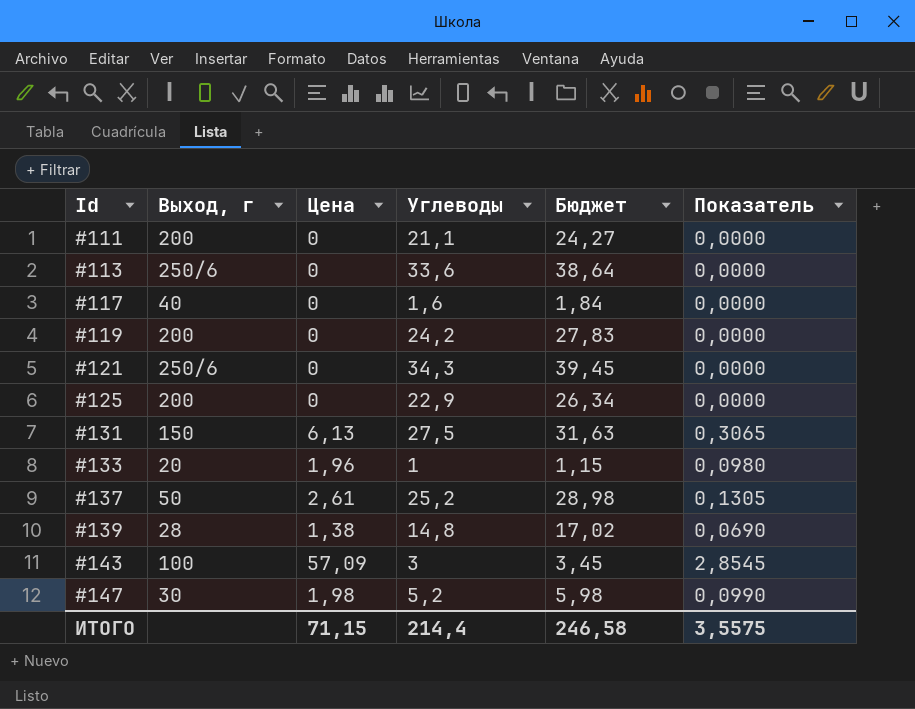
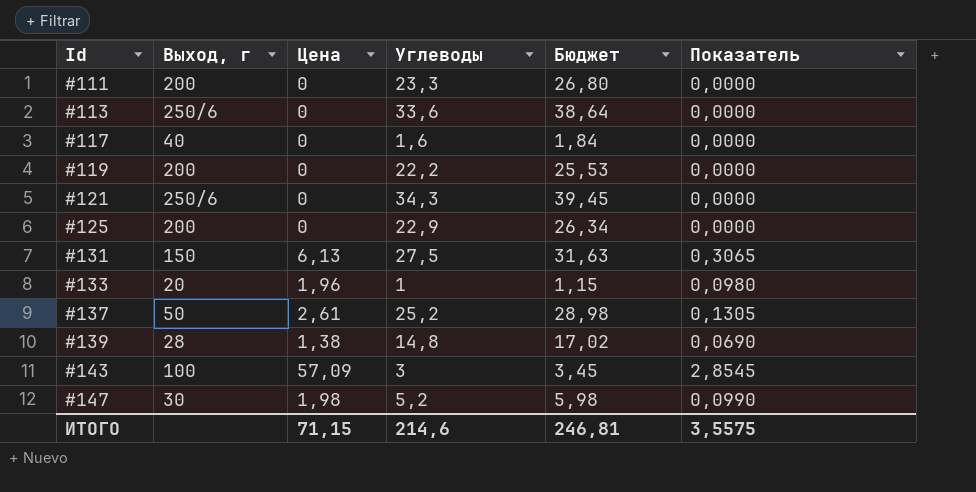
#111 | Углеводы: 21,1 -> 23,3
#111 | Бюджет: 24,27 -> 26,80
#119 | Углеводы: 24,2 -> 22,2
#119 | Бюджет: 27,83 -> 25,53
ИТОГО | Углеводы: 214,4 -> 214,6
ИТОГО | Бюджет: 246,58 -> 246,81

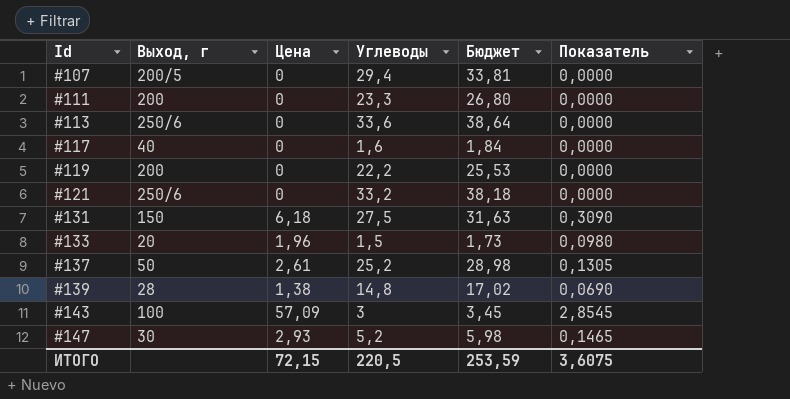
row #125: 200 | 0 | 22,9 | 26,34 | 0,0000 -> none
row #107: none -> 200/5 | 0 | 29,4 | 33,81 | 0,0000
#121 | Углеводы: 34,3 -> 33,2
#121 | Бюджет: 39,45 -> 38,18
#131 | Цена: 6,13 -> 6,18
#131 | Показатель: 0,3065 -> 0,3090
#133 | Углеводы: 1 -> 1,5
#133 | Бюджет: 1,15 -> 1,73
#147 | Цена: 1,98 -> 2,93
#147 | Показатель: 0,0990 -> 0,1465
ИТОГО | Цена: 71,15 -> 72,15
ИТОГО | Углеводы: 214,6 -> 220,5
ИТОГО | Бюджет: 246,81 -> 253,59
ИТОГО | Показатель: 3,5575 -> 3,6075

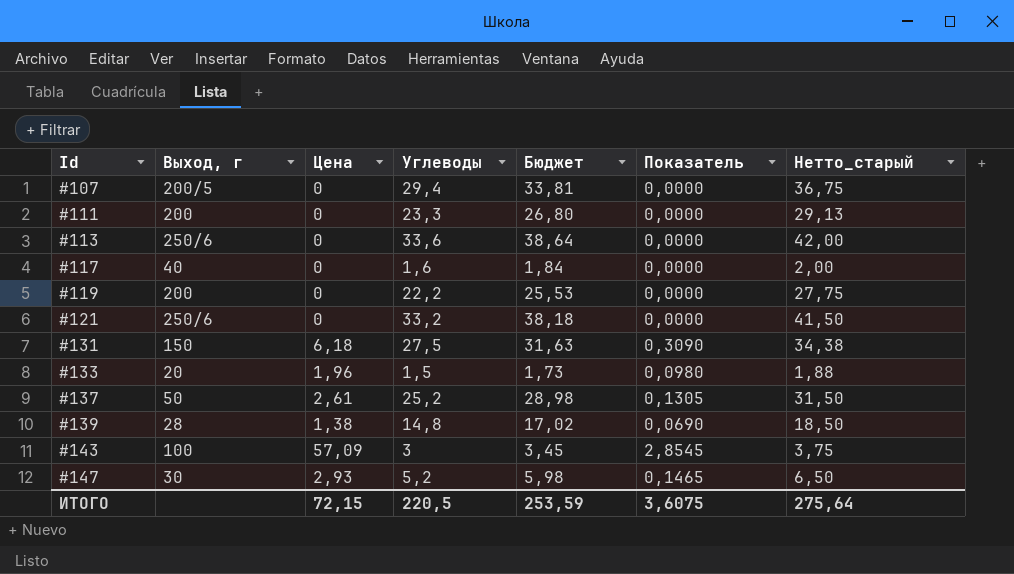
column Нетто_старый | formula: none -> [Углеводы] * 1,25

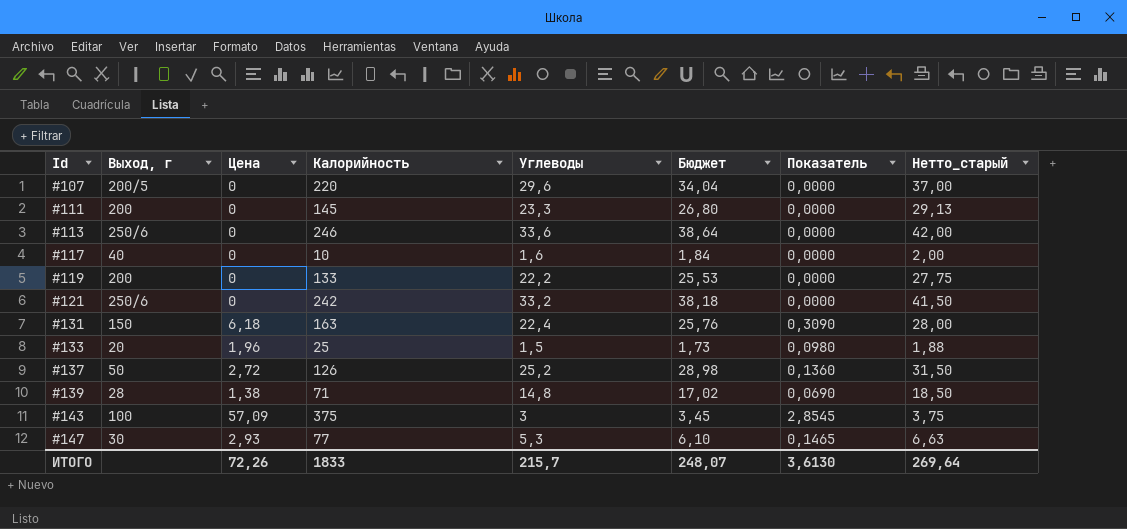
column Калорийность | position: none -> 4
#107 | Углеводы: 29,4 -> 29,6
#107 | Бюджет: 33,81 -> 34,04
#107 | Нетто_старый: 36,75 -> 37,00
#131 | Углеводы: 27,5 -> 22,4
#131 | Бюджет: 31,63 -> 25,76
#131 | Нетто_старый: 34,38 -> 28,00
#137 | Цена: 2,61 -> 2,72
#137 | Показатель: 0,1305 -> 0,1360
#147 | Углеводы: 5,2 -> 5,3
#147 | Бюджет: 5,98 -> 6,10
#147 | Нетто_старый: 6,50 -> 6,63
ИТОГО | Цена: 72,15 -> 72,26
ИТОГО | Углеводы: 220,5 -> 215,7
ИТОГО | Бюджет: 253,59 -> 248,07
ИТОГО | Показатель: 3,6075 -> 3,6130
ИТОГО | Нетто_старый: 275,64 -> 269,64

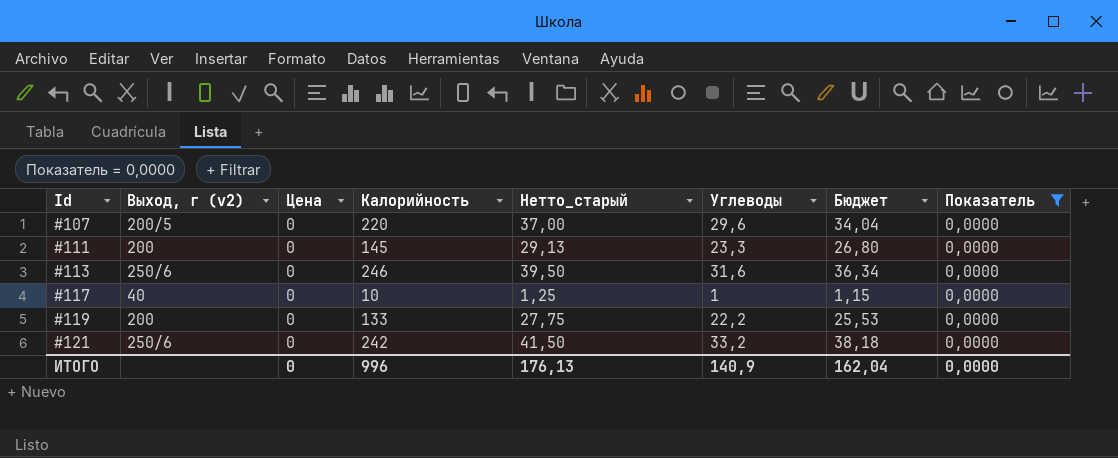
filter: none -> Показатель = 0,0000
column name: Выход, г -> Выход, г (v2)
column Нетто_старый | position: 8 -> 5
#113 | Нетто_старый: 42,00 -> 39,50
#113 | Углеводы: 33,6 -> 31,6
#113 | Бюджет: 38,64 -> 36,34
#117 | Нетто_старый: 2,00 -> 1,25
#117 | Углеводы: 1,6 -> 1
#117 | Бюджет: 1,84 -> 1,15
ИТОГО | Цена: 72,26 -> 0
ИТОГО | Калорийность: 1833 -> 996
ИТОГО | Нетто_старый: 269,64 -> 176,13
ИТОГО | Углеводы: 215,7 -> 140,9
ИТОГО | Бюджет: 248,07 -> 162,04
ИТОГО | Показатель: 3,6130 -> 0,0000

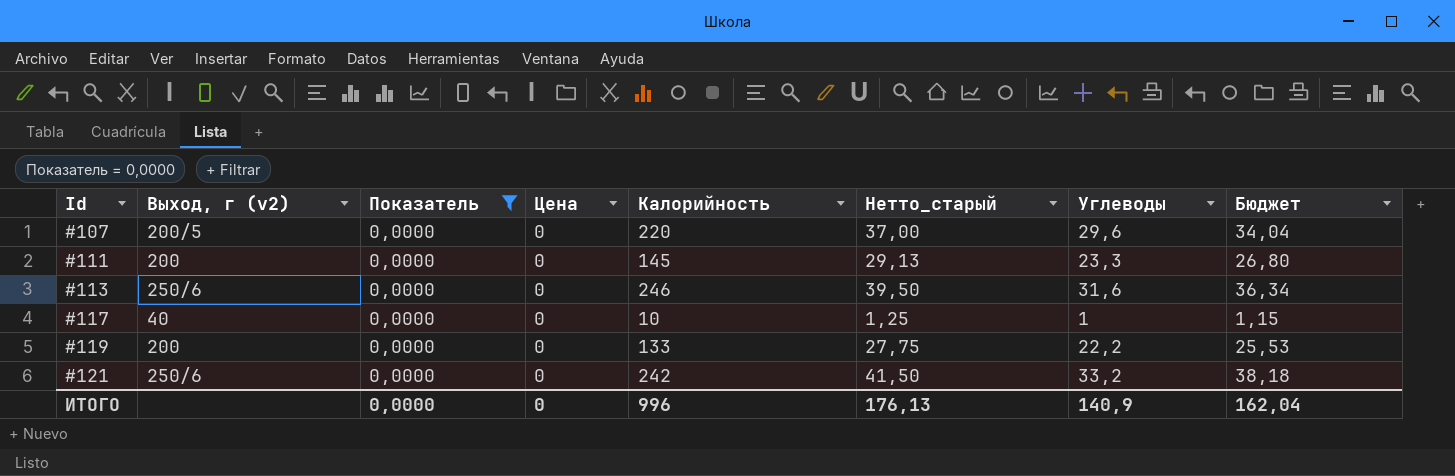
column Показатель | position: 8 -> 3

